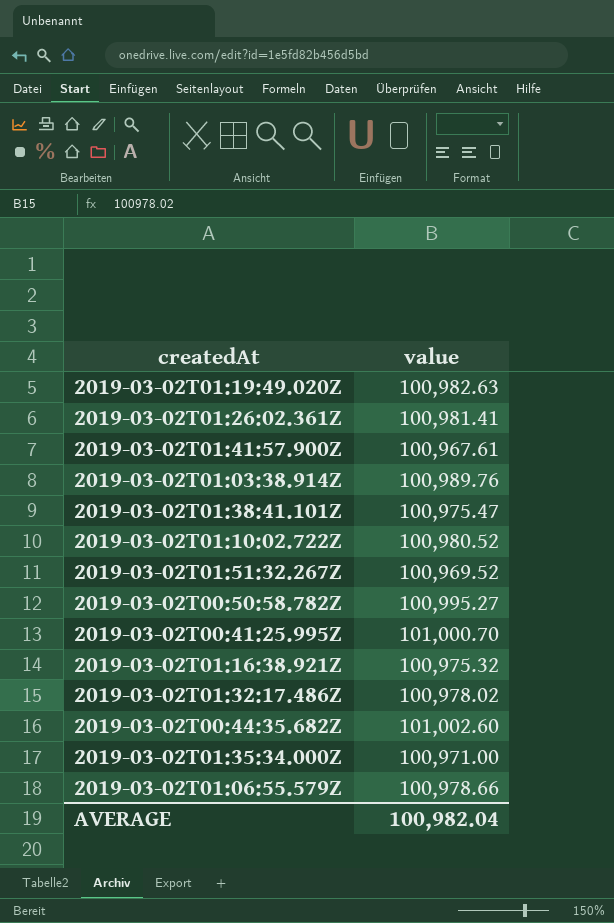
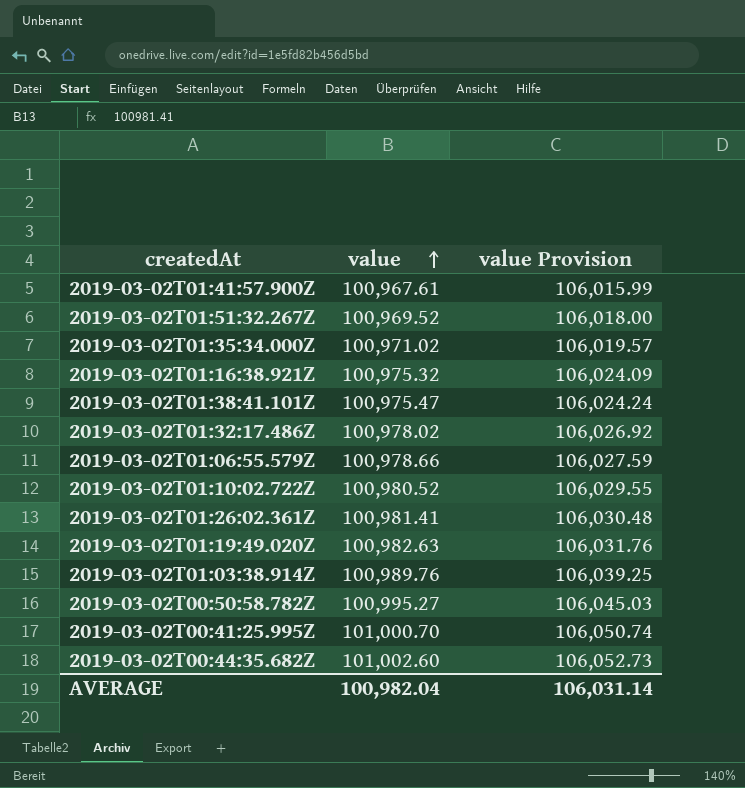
row order: none -> value ascending
column value Provision | formula: none -> [value] * 1.05
2019-03-02T01:35:34.000Z | value: 100,971.00 -> 100,971.02

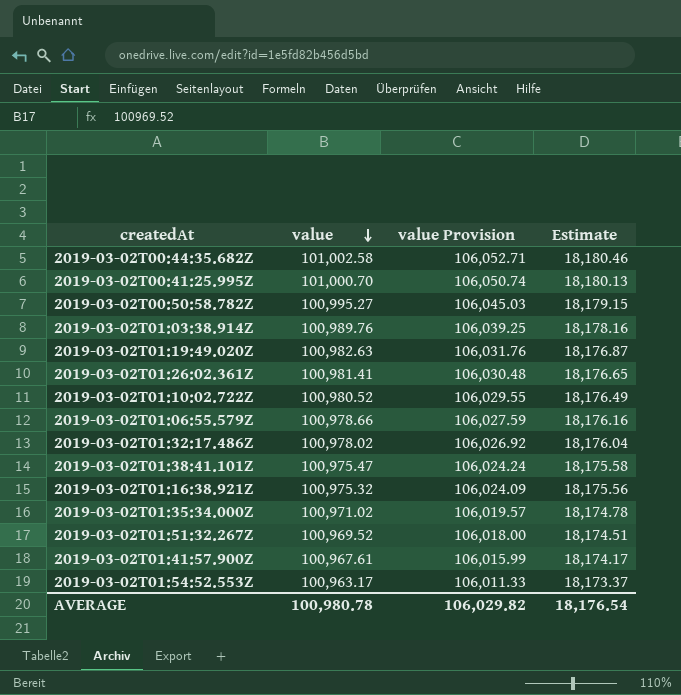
row order: value ascending -> value descending
column Estimate | formula: none -> [value] * 0.18
2019-03-02T00:44:35.682Z | value: 101,002.60 -> 101,002.58
2019-03-02T00:44:35.682Z | value Provision: 106,052.73 -> 106,052.71
row 2019-03-02T01:54:52.553Z: none -> 100,963.17 | 106,011.33 | 18,173.37
AVERAGE | value: 100,982.04 -> 100,980.78
AVERAGE | value Provision: 106,031.14 -> 106,029.82

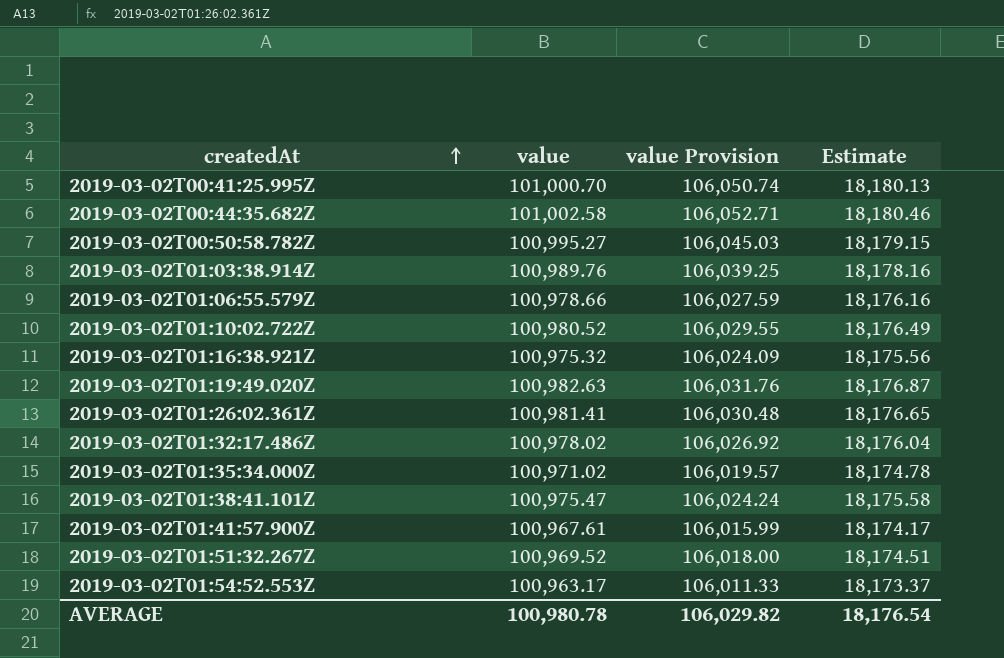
row order: value descending -> createdAt ascending

